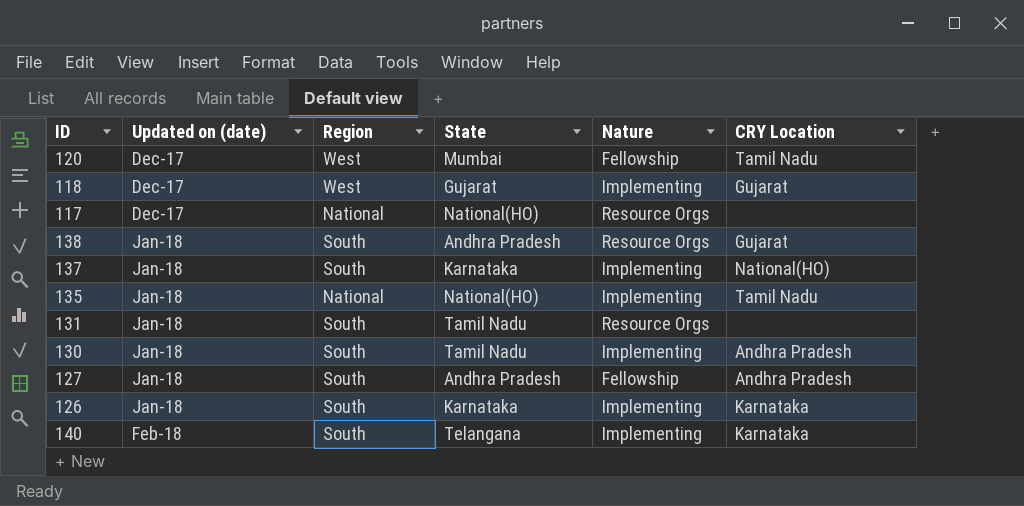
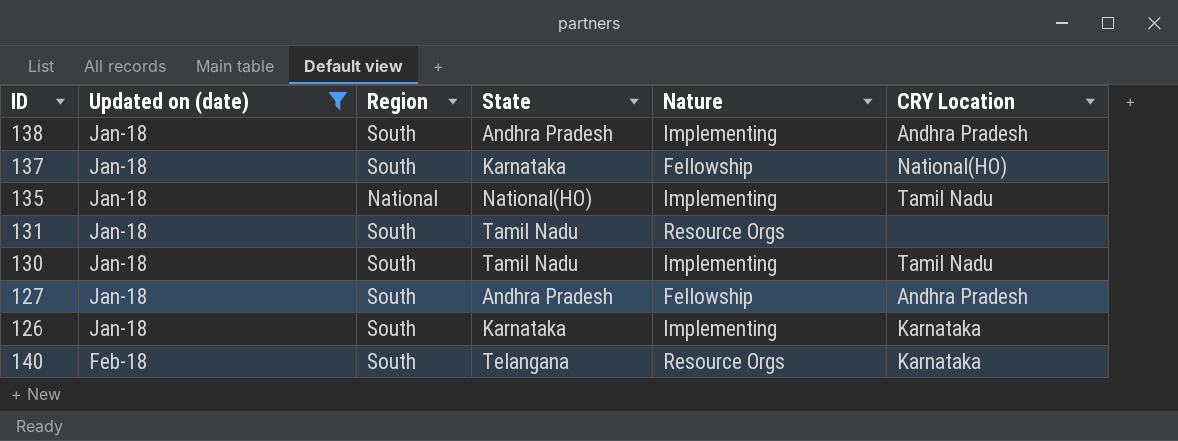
filter: none -> Updated on (date) != Dec-17
138 | Nature: Resource Orgs -> Implementing
138 | CRY Location: Gujarat -> Andhra Pradesh
137 | Nature: Implementing -> Fellowship
130 | CRY Location: Andhra Pradesh -> Tamil Nadu
140 | Nature: Implementing -> Resource Orgs

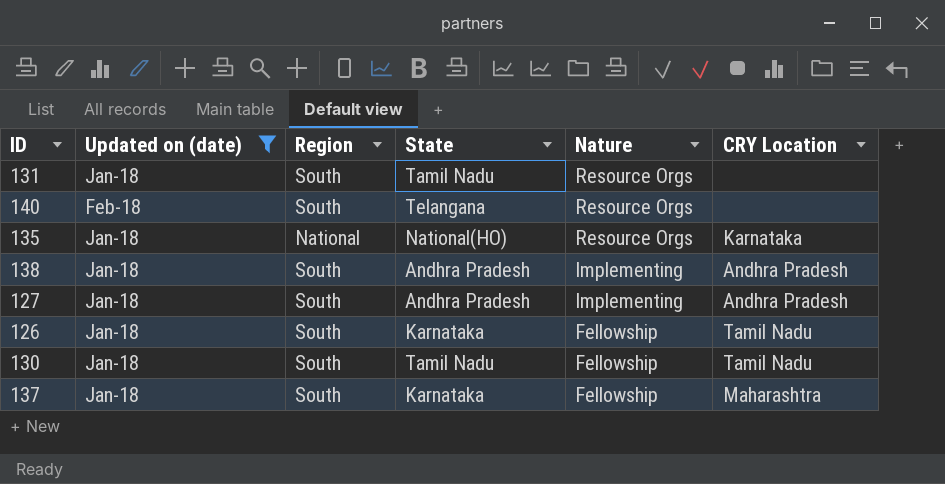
row order: Updated on (date) ascending -> Nature descending
140 | CRY Location: Karnataka -> none
135 | Nature: Implementing -> Resource Orgs
135 | CRY Location: Tamil Nadu -> Karnataka
127 | Nature: Fellowship -> Implementing
126 | Nature: Implementing -> Fellowship
126 | CRY Location: Karnataka -> Tamil Nadu
130 | Nature: Implementing -> Fellowship
137 | CRY Location: National(HO) -> Maharashtra

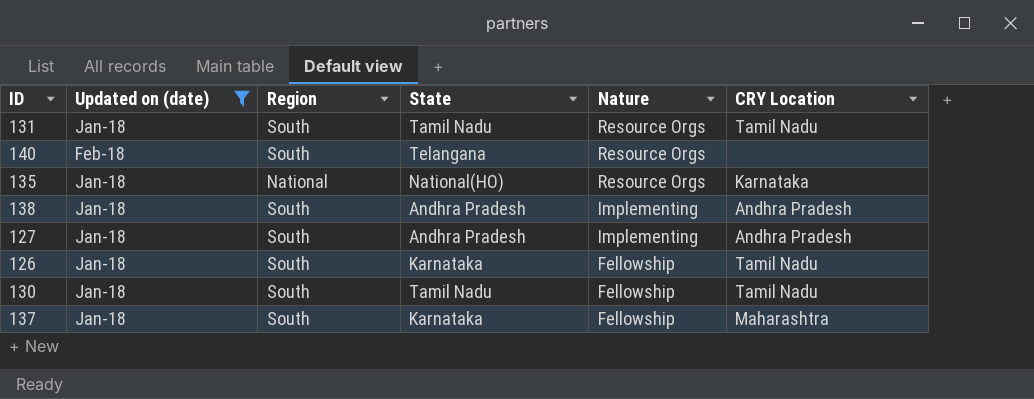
131 | CRY Location: none -> Tamil Nadu

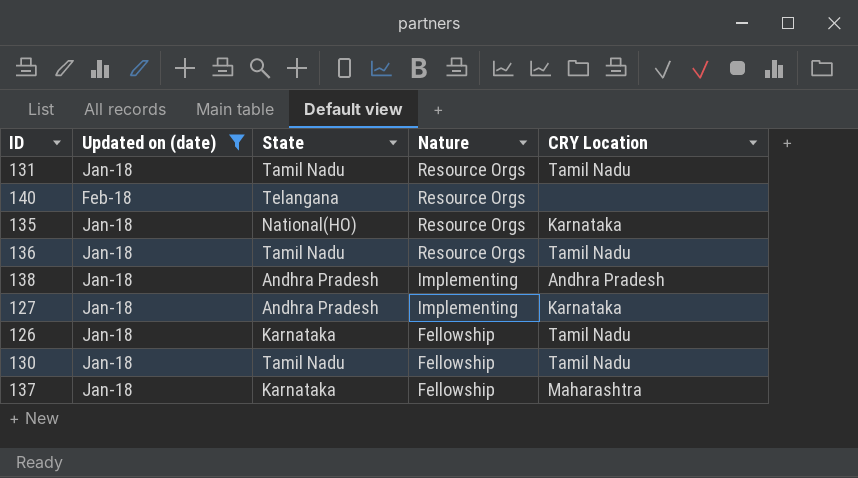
column Region | position: 3 -> none
row 136: none -> Jan-18 | Tamil Nadu | Resource Orgs | Tamil Nadu
127 | CRY Location: Andhra Pradesh -> Karnataka

